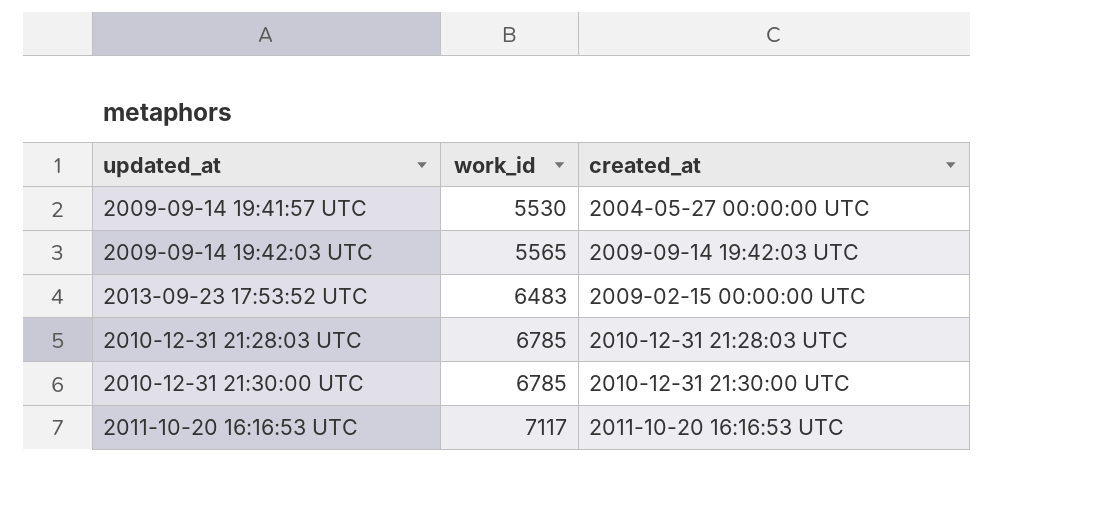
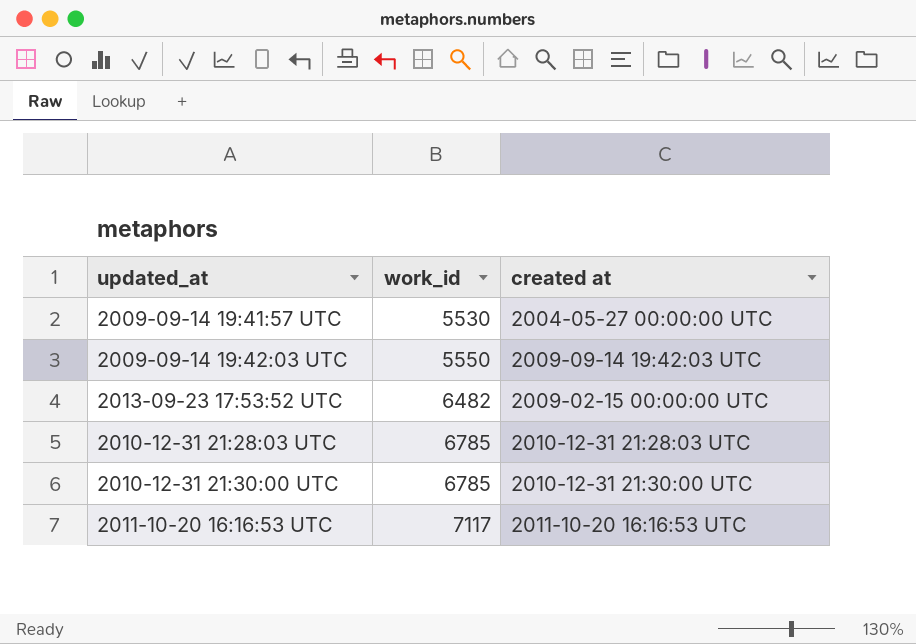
column name: created_at -> created at
2009-09-14 19:42:03 UTC | work_id: 5565 -> 5550
2013-09-23 17:53:52 UTC | work_id: 6483 -> 6482

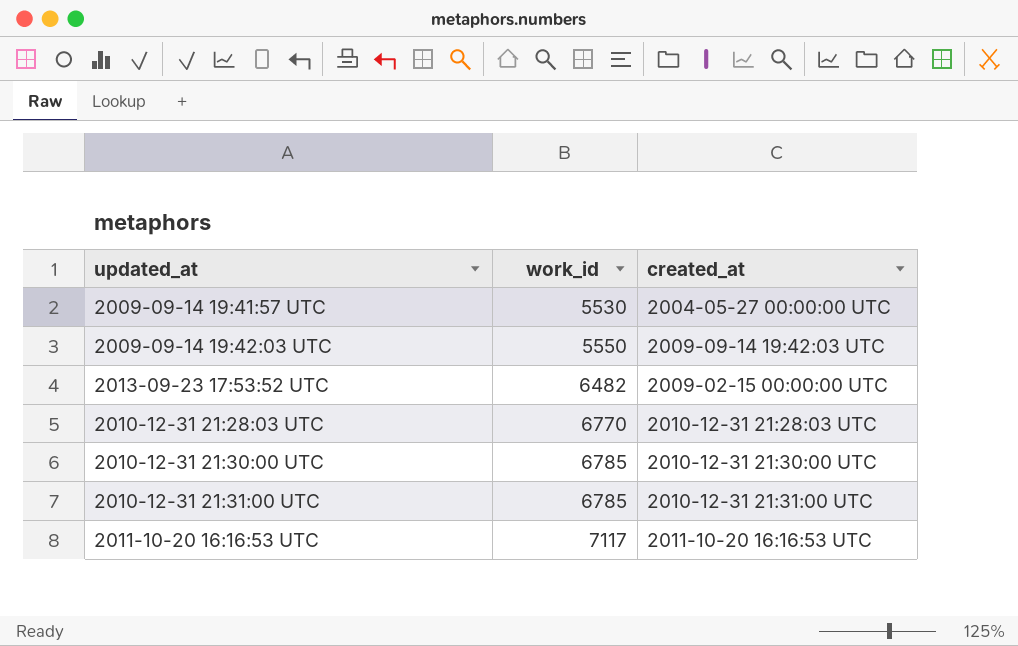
column name: created at -> created_at
2010-12-31 21:28:03 UTC | work_id: 6785 -> 6770
row 2010-12-31 21:31:00 UTC: none -> 6785 | 2010-12-31 21:31:00 UTC

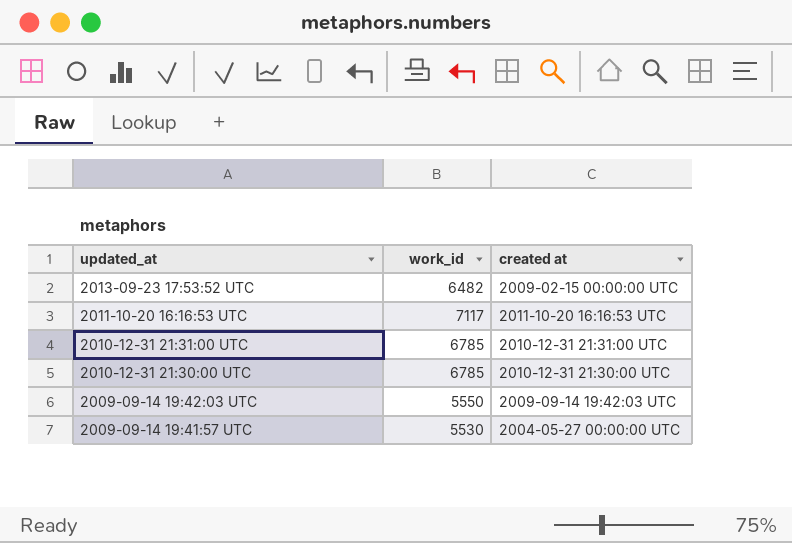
row order: work_id ascending -> updated_at descending
column name: created_at -> created at
row 2010-12-31 21:28:03 UTC: 6770 | 2010-12-31 21:28:03 UTC -> none

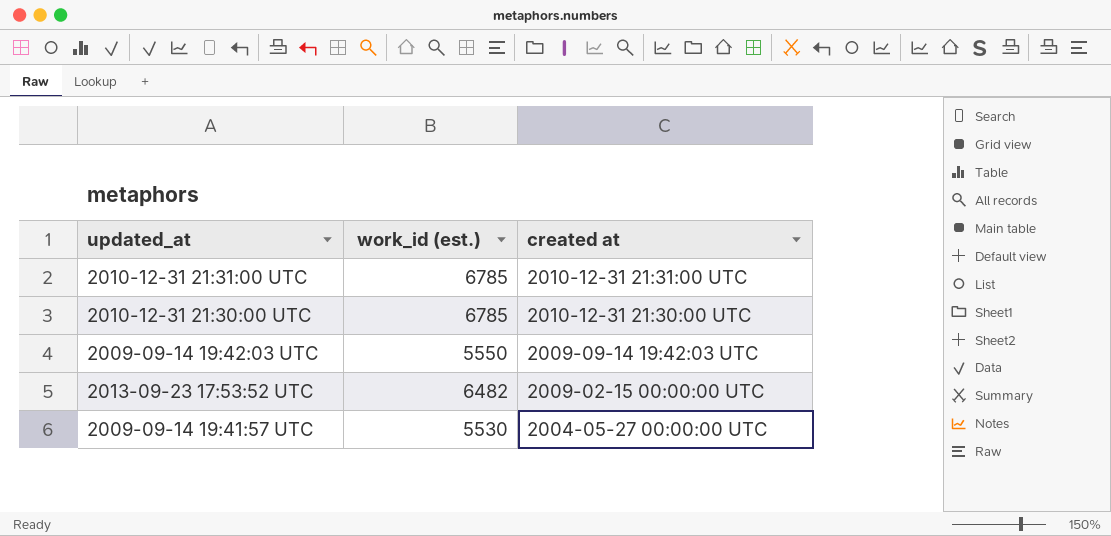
row order: updated_at descending -> created at descending
column name: work_id -> work_id (est.)
row 2011-10-20 16:16:53 UTC: 7117 | 2011-10-20 16:16:53 UTC -> none

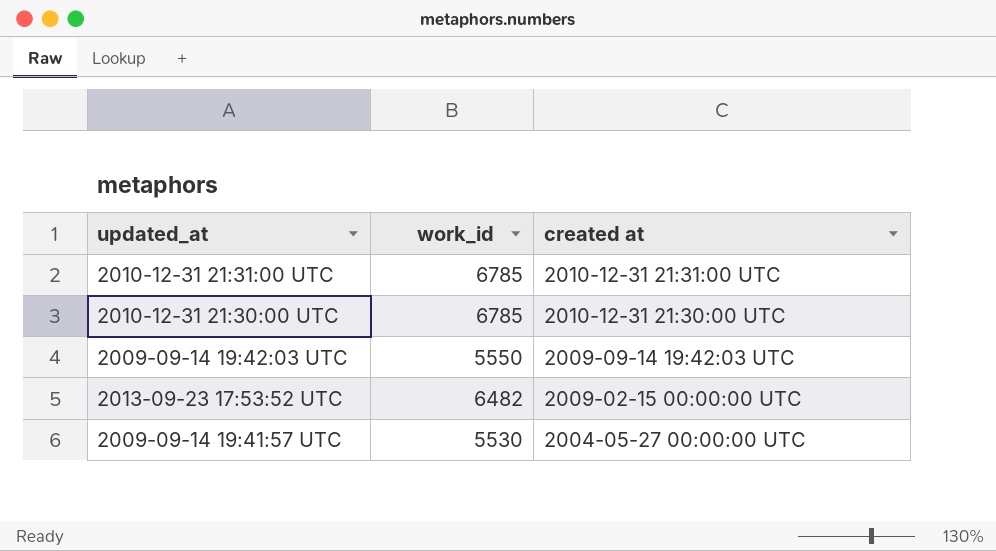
column name: work_id (est.) -> work_id

